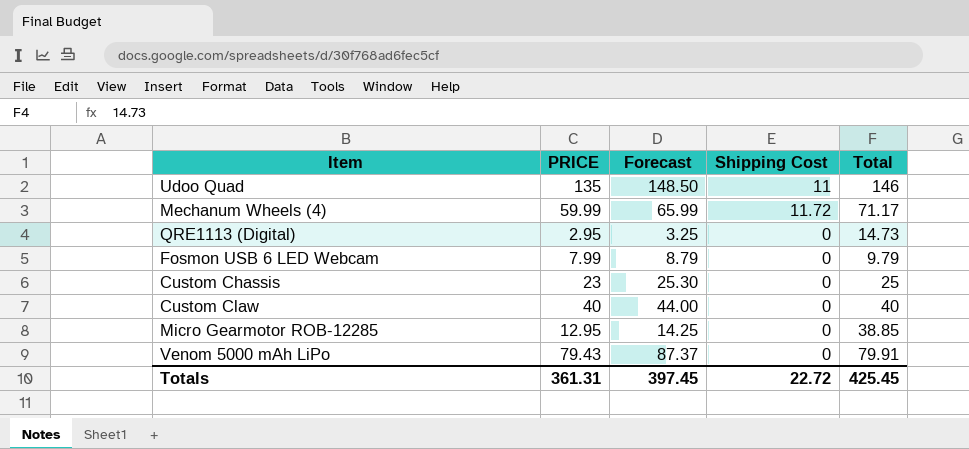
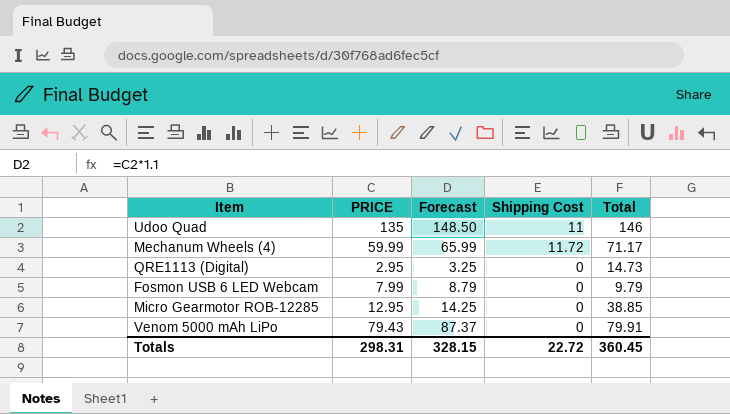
row Custom Chassis: 23 | 25.30 | 0 | 25 -> none
row Custom Claw: 40 | 44.00 | 0 | 40 -> none
Totals | PRICE: 361.31 -> 298.31
Totals | Forecast: 397.45 -> 328.15
Totals | Total: 425.45 -> 360.45

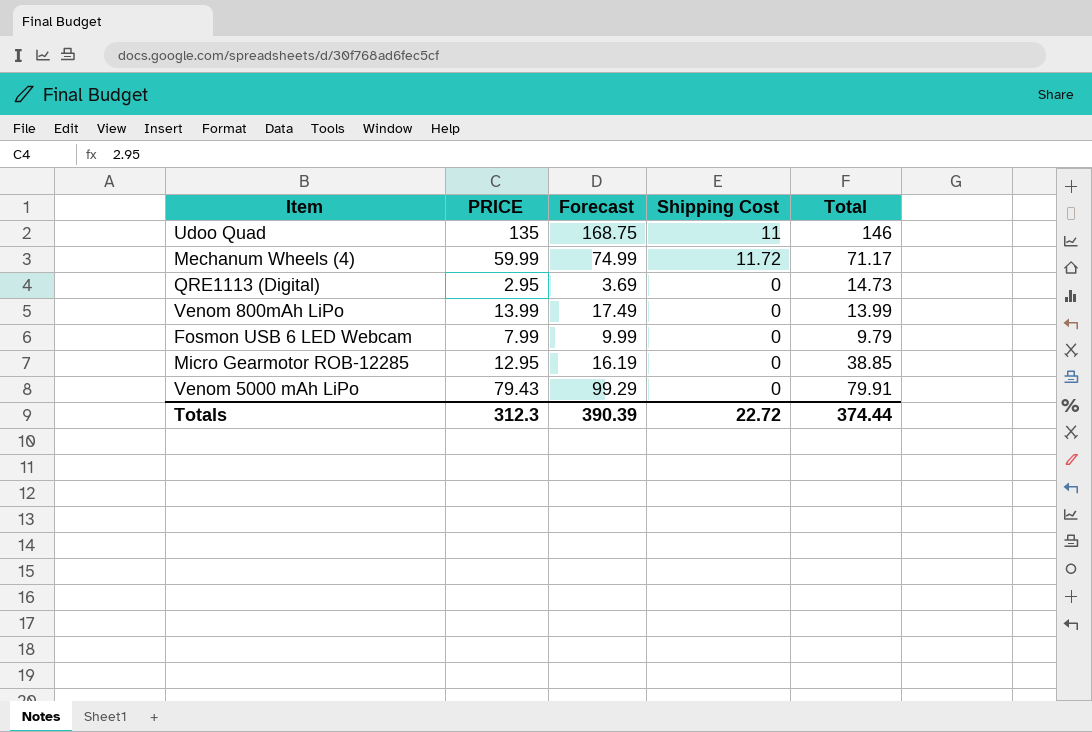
column Forecast | formula: [PRICE] * 1.1 -> [PRICE] * 1.25
row Venom 800mAh LiPo: none -> 13.99 | 17.49 | 0 | 13.99
Totals | PRICE: 298.31 -> 312.3
Totals | Forecast: 328.15 -> 390.39
Totals | Total: 360.45 -> 374.44

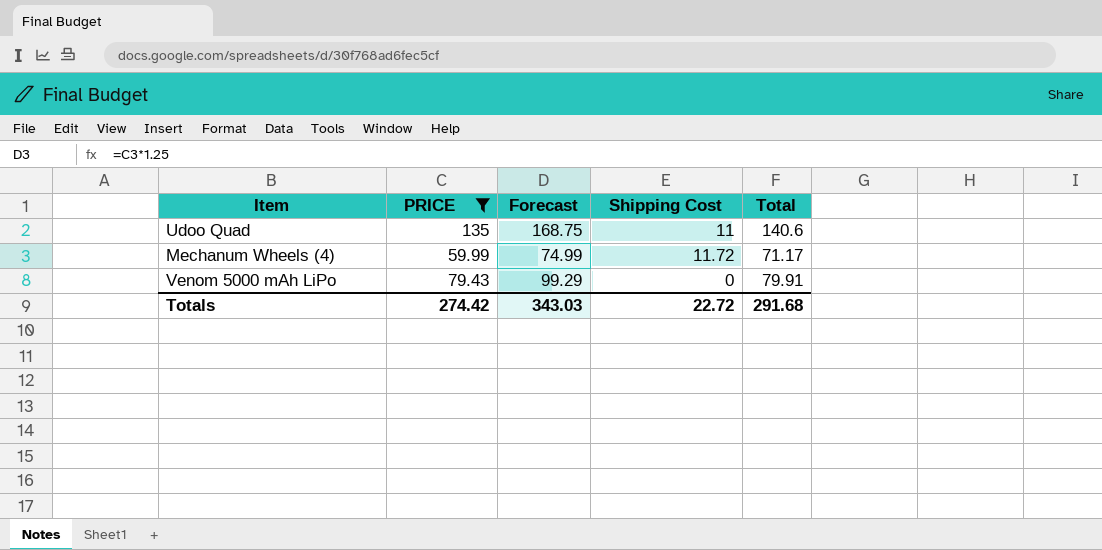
filter: none -> PRICE >= 59.99
Udoo Quad | Total: 146 -> 140.6
Totals | PRICE: 312.3 -> 274.42
Totals | Forecast: 390.39 -> 343.03
Totals | Total: 374.44 -> 291.68

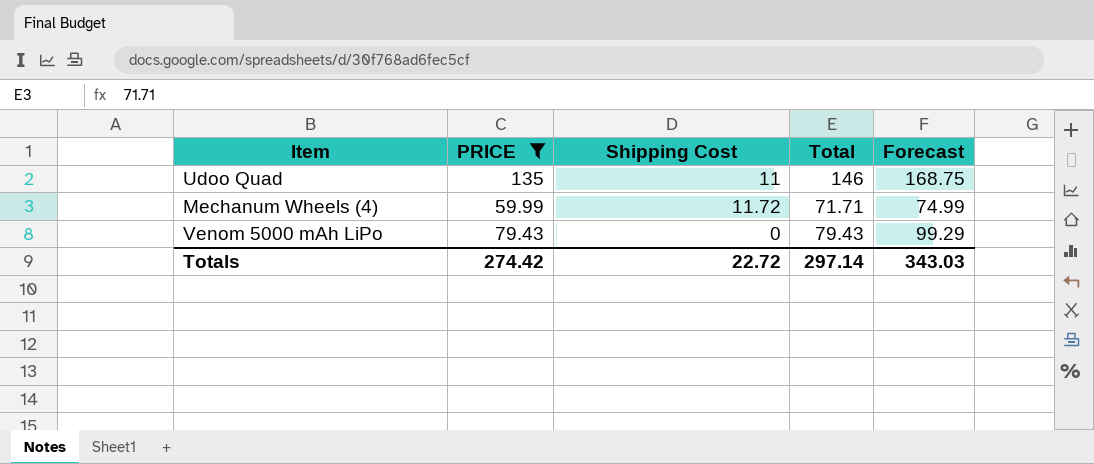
column Forecast | position: 3 -> 5
Udoo Quad | Total: 140.6 -> 146
Mechanum Wheels (4) | Total: 71.17 -> 71.71
Venom 5000 mAh LiPo | Total: 79.91 -> 79.43
Totals | Total: 291.68 -> 297.14

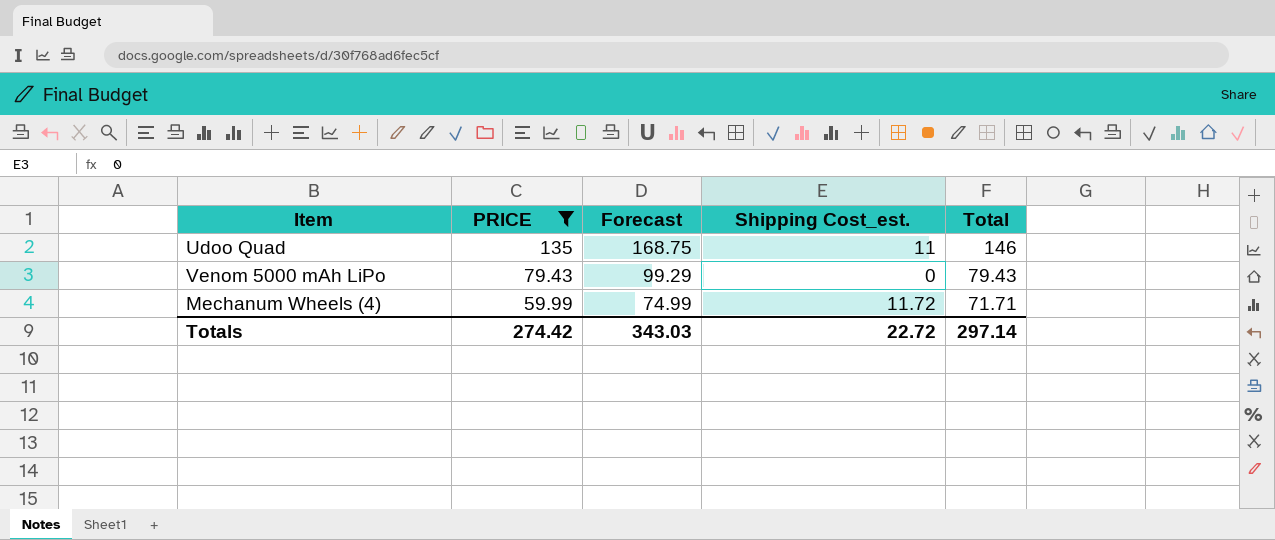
row order: none -> PRICE descending
column Forecast | position: 5 -> 3
column name: Shipping Cost -> Shipping Cost_est.

